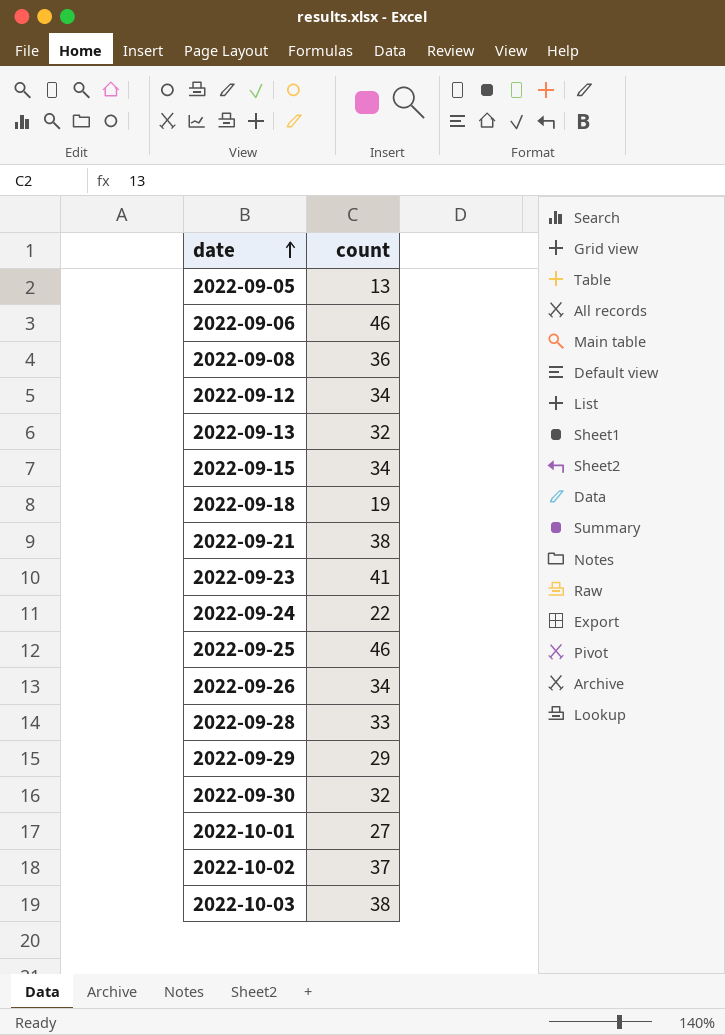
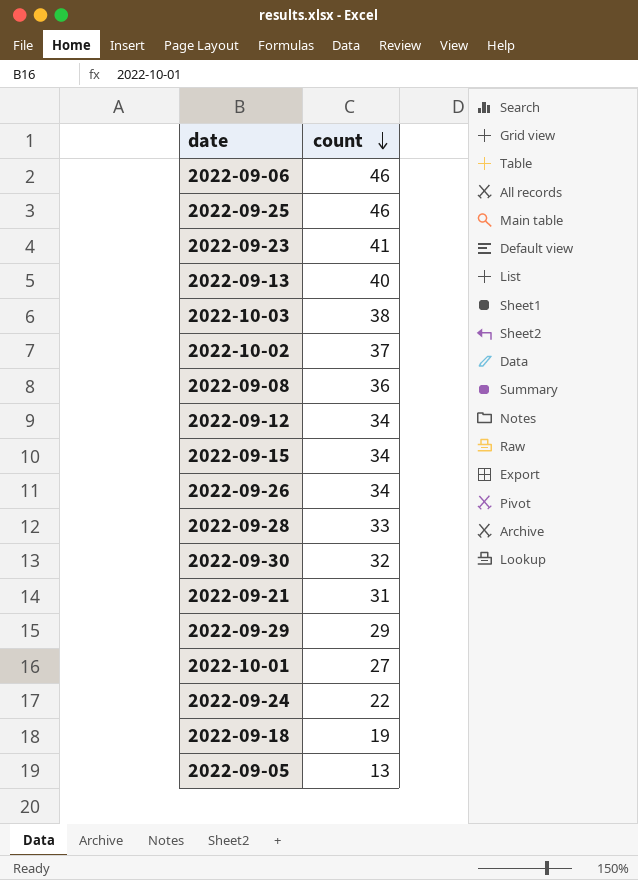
row order: date ascending -> count descending
2022-09-13 | count: 32 -> 40
2022-09-21 | count: 38 -> 31

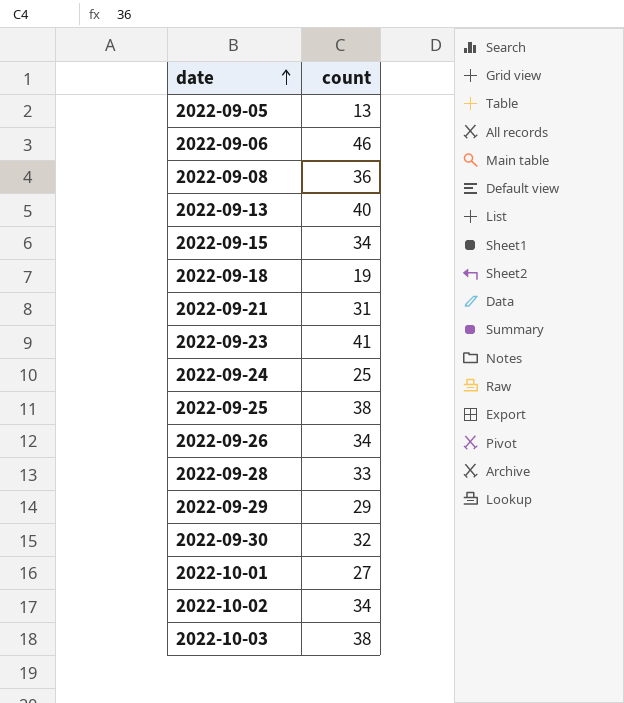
row order: count descending -> date ascending
row 2022-09-12: 34 -> none
2022-09-24 | count: 22 -> 25
2022-09-25 | count: 46 -> 38
2022-10-02 | count: 37 -> 34

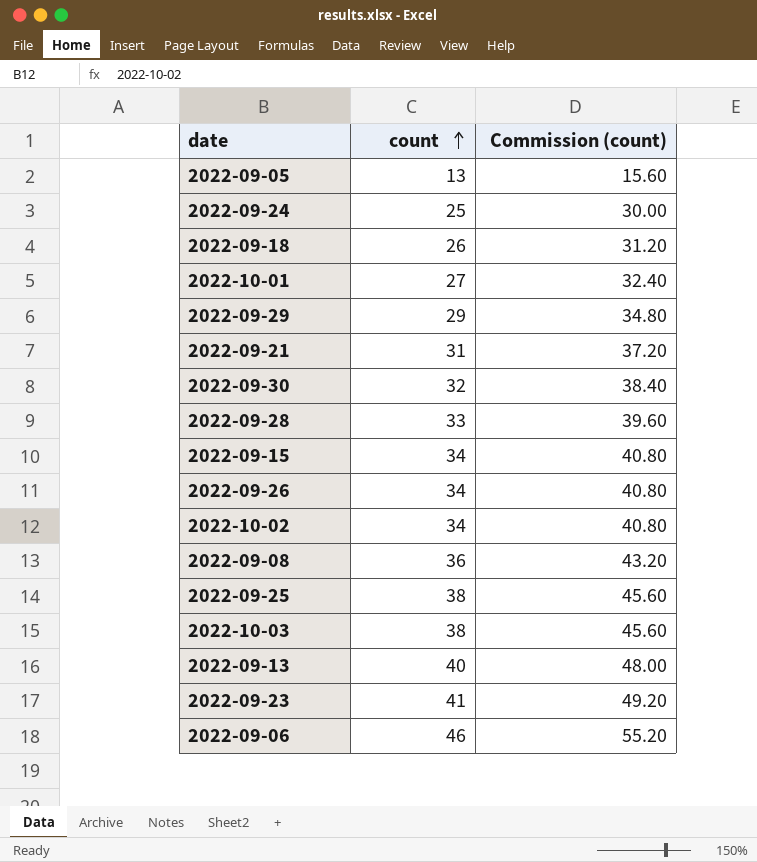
row order: date ascending -> count ascending
column Commission (count) | formula: none -> [count] * 1.2
2022-09-18 | count: 19 -> 26

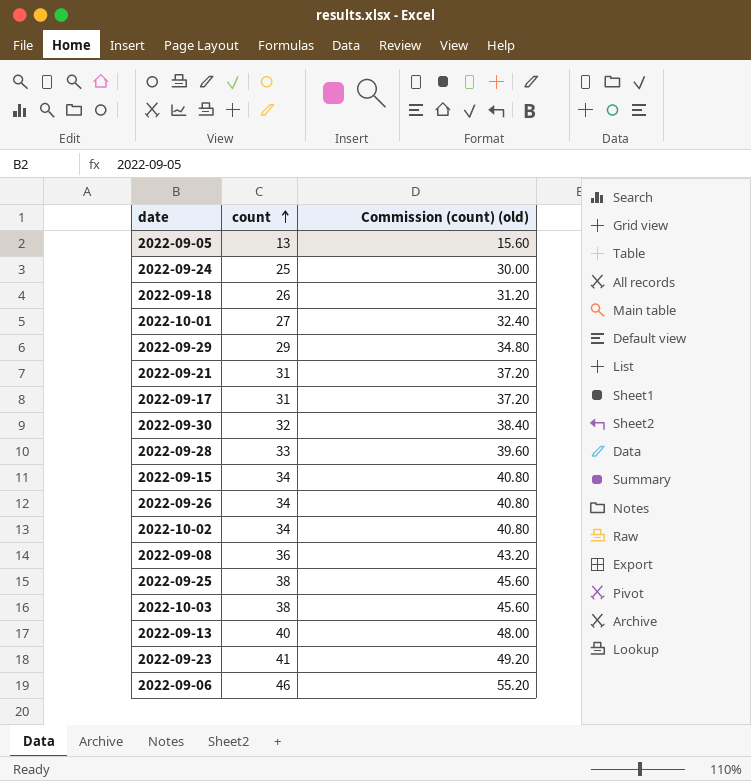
column name: Commission (count) -> Commission (count) (old)
row 2022-09-17: none -> 31 | 37.20

